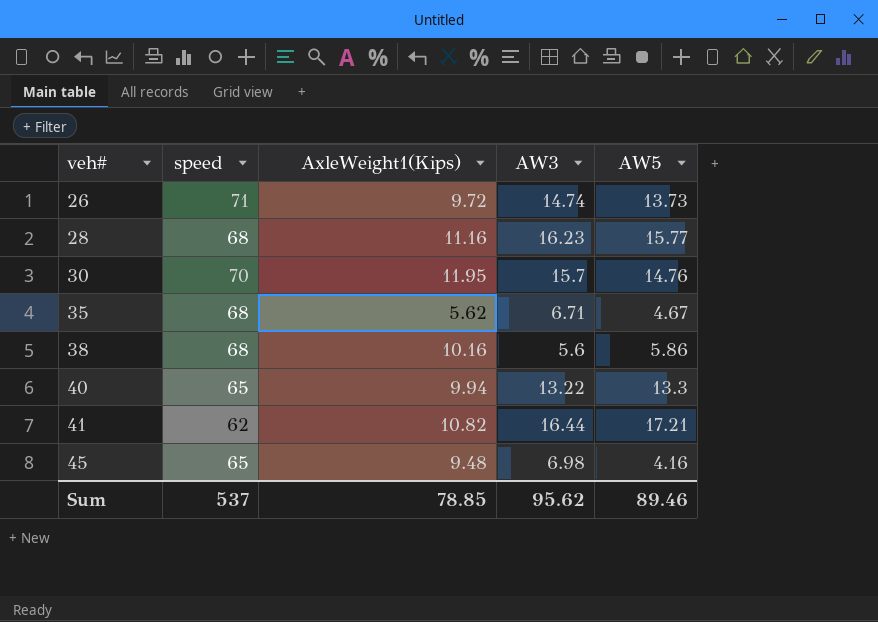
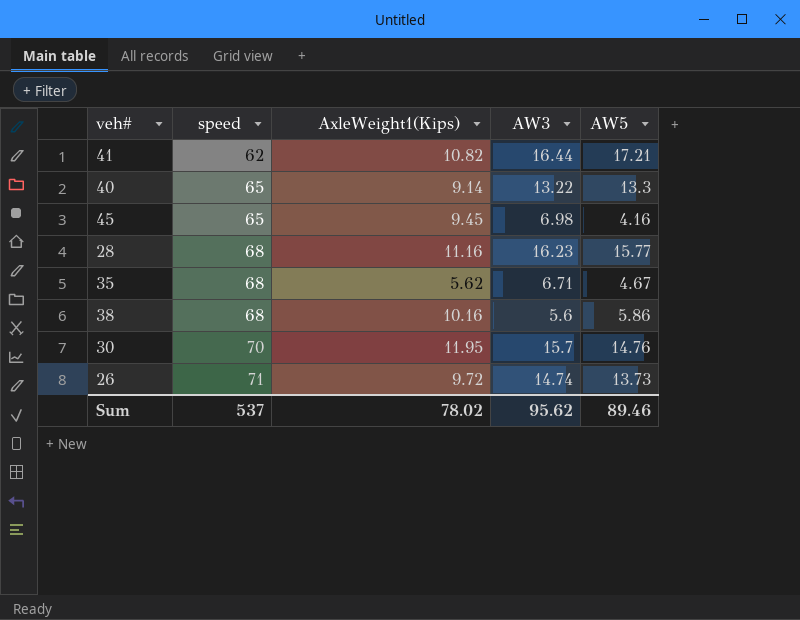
row order: veh# ascending -> speed ascending
40 | AxleWeight1(Kips): 9.94 -> 9.14
45 | AxleWeight1(Kips): 9.48 -> 9.45
Sum | AxleWeight1(Kips): 78.85 -> 78.02

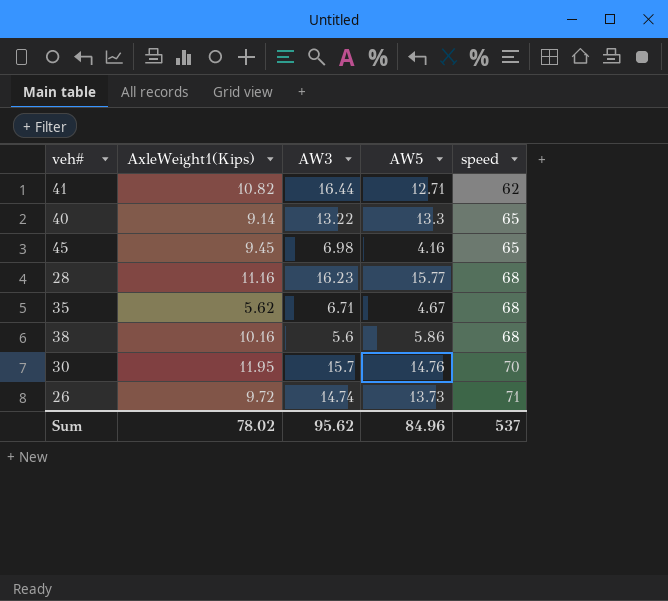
column speed | position: 2 -> 5
41 | AW5: 17.21 -> 12.71
Sum | AW5: 89.46 -> 84.96

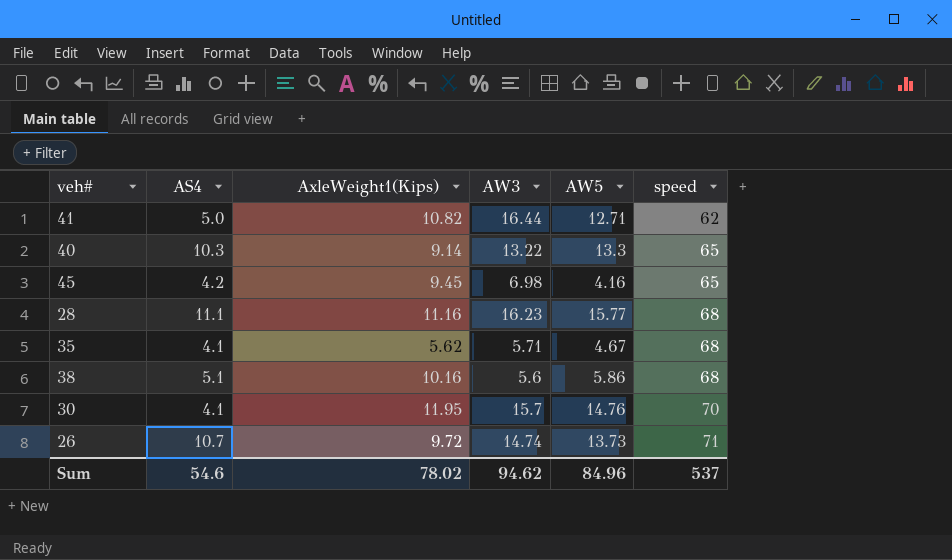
column AS4 | position: none -> 2
35 | AW3: 6.71 -> 5.71
Sum | AW3: 95.62 -> 94.62

